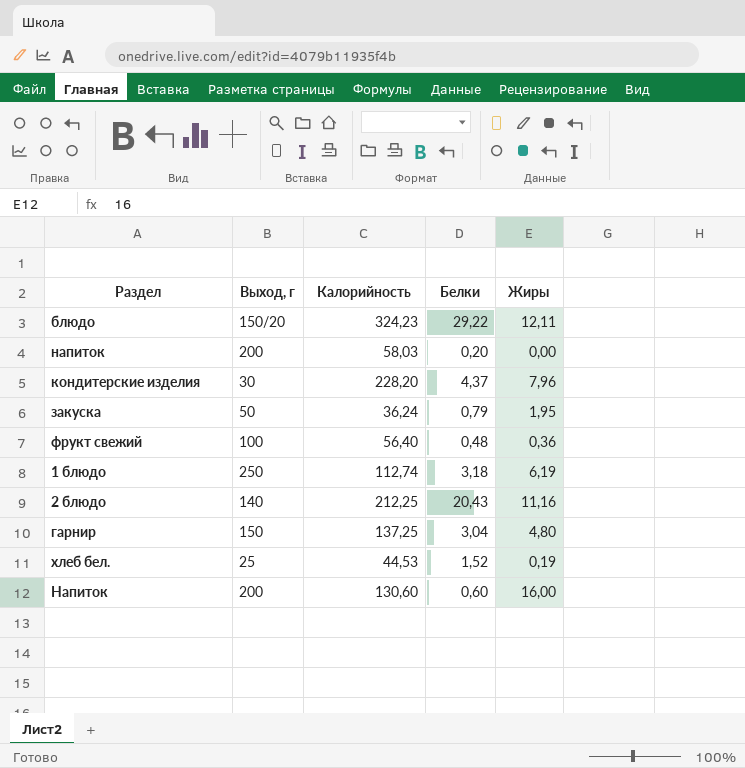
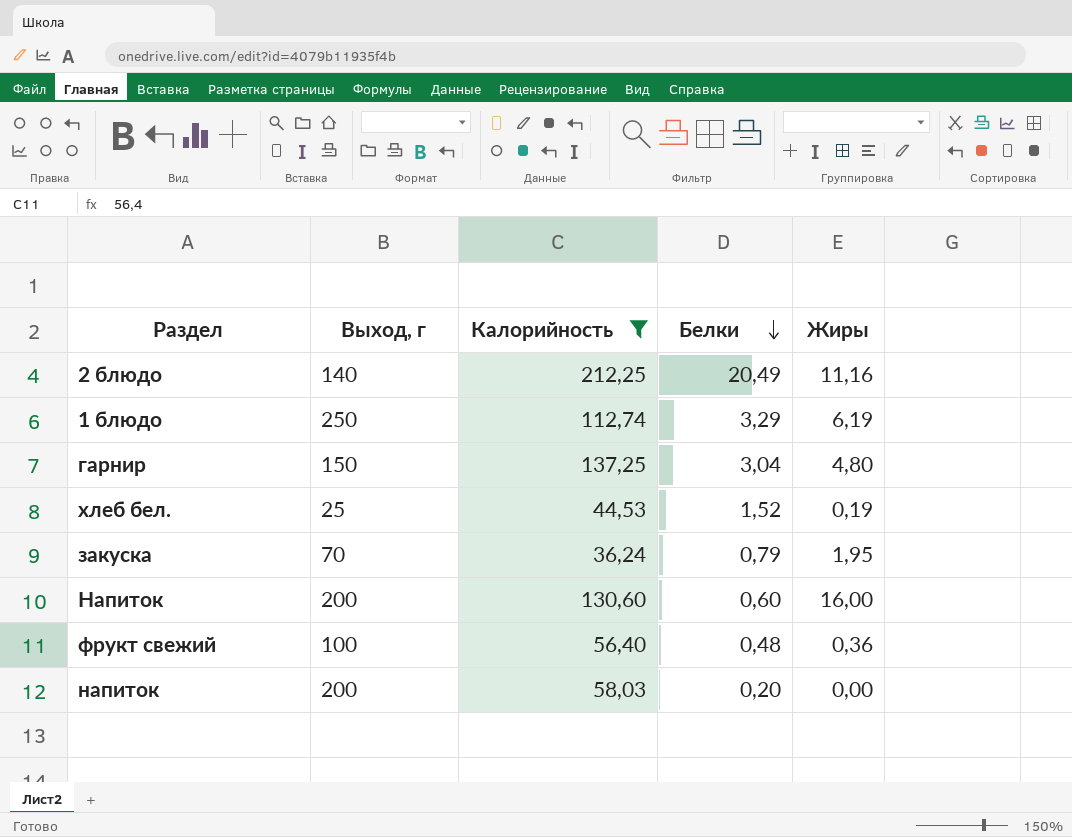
filter: none -> Калорийность <= 212,25
row order: none -> Белки descending
2 блюдо | Белки: 20,43 -> 20,49
1 блюдо | Белки: 3,18 -> 3,29
закуска | Выход, г: 50 -> 70

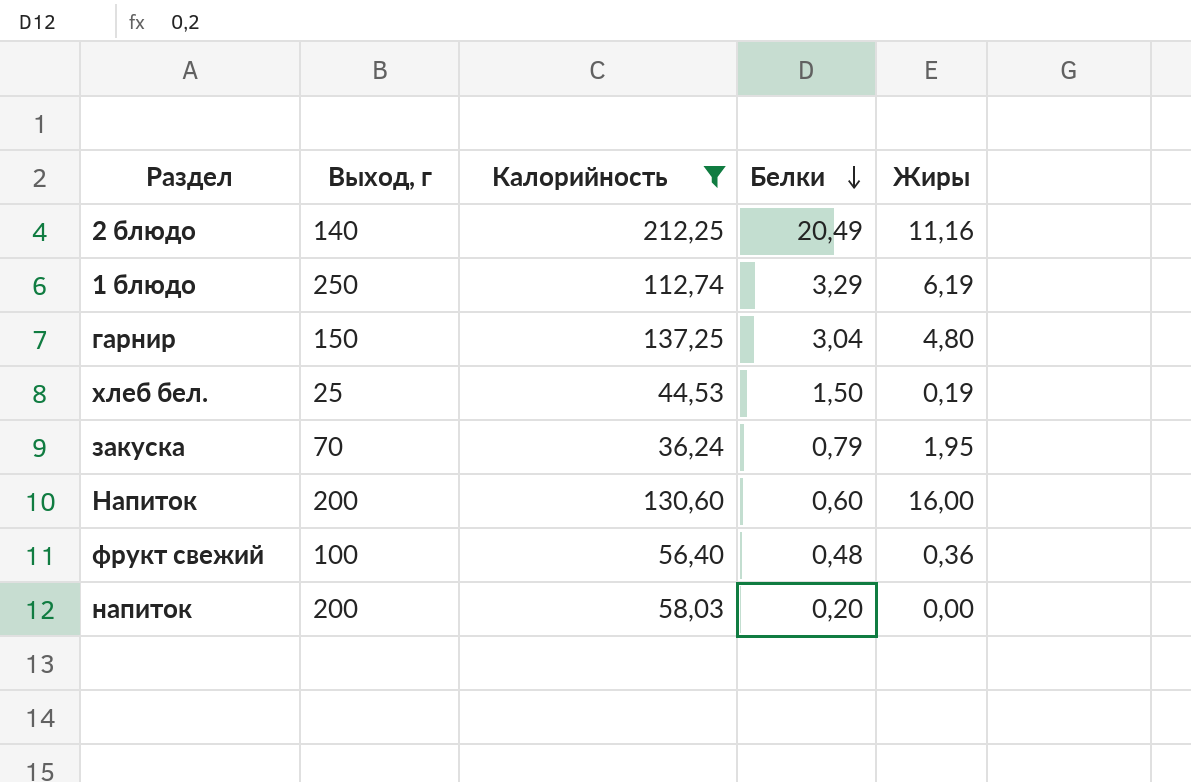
хлеб бел. | Белки: 1,52 -> 1,50

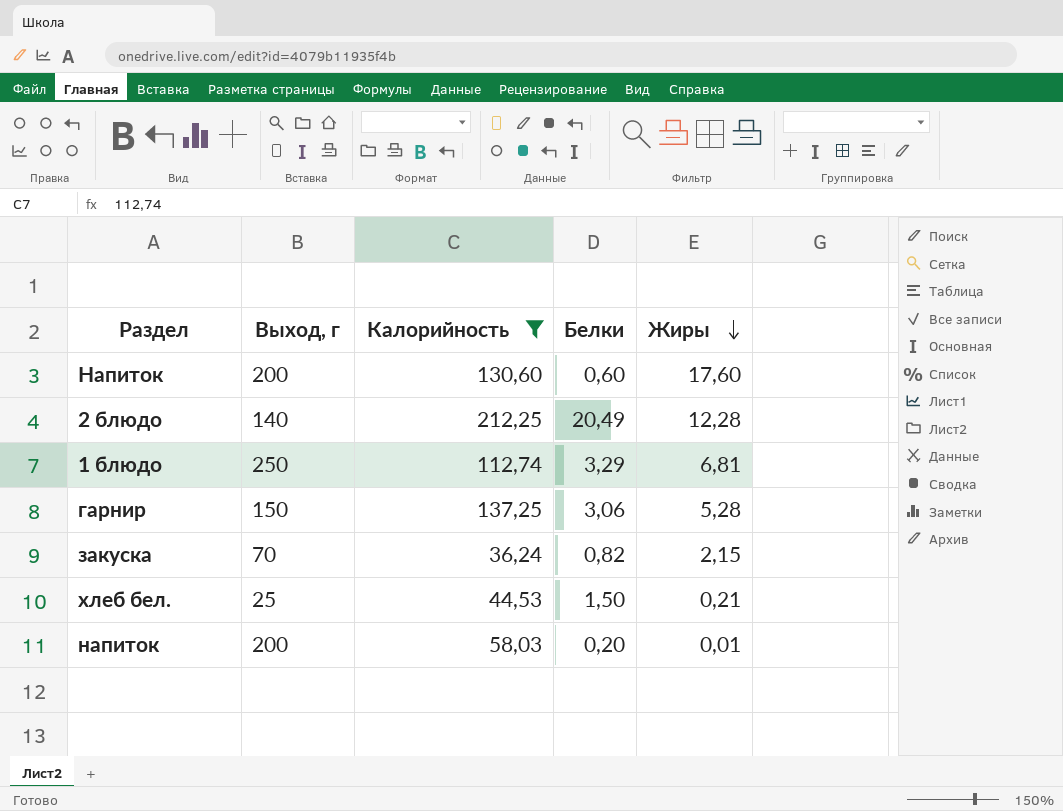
row order: Белки descending -> Жиры descending
row фрукт свежий: 100 | 56,40 | 0,48 | 0,36 -> none
Напиток | Жиры: 16,00 -> 17,60
2 блюдо | Жиры: 11,16 -> 12,28
1 блюдо | Жиры: 6,19 -> 6,81
гарнир | Белки: 3,04 -> 3,06
гарнир | Жиры: 4,80 -> 5,28
закуска | Белки: 0,79 -> 0,82
закуска | Жиры: 1,95 -> 2,15
хлеб бел. | Жиры: 0,19 -> 0,21
напиток | Жиры: 0,00 -> 0,01

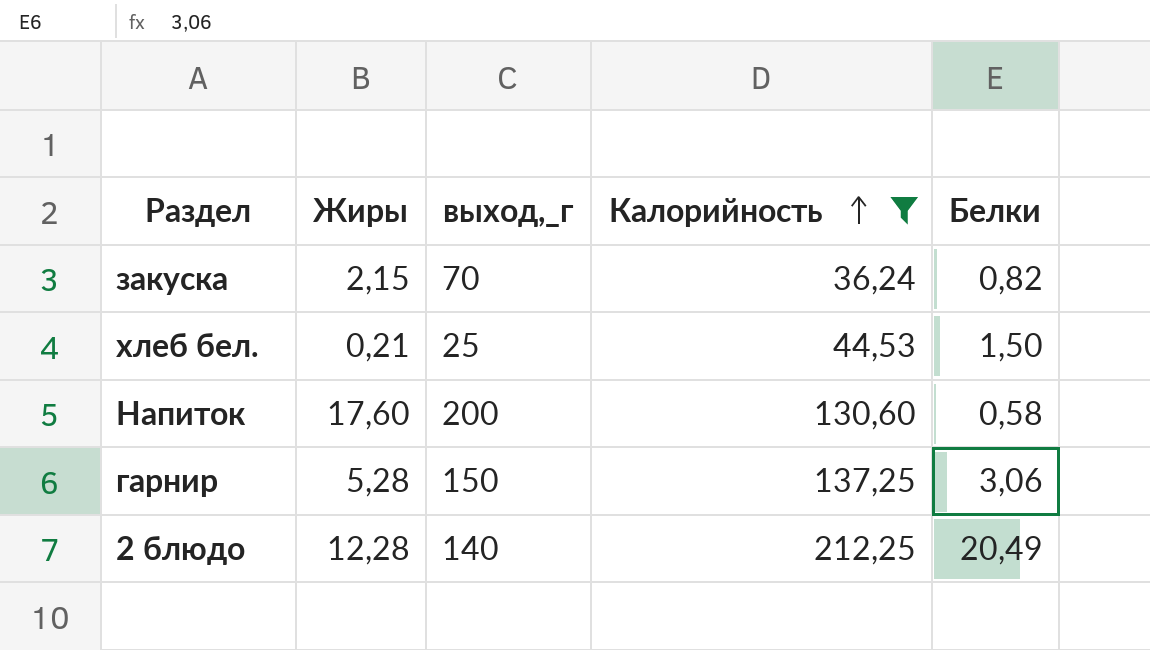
row order: Жиры descending -> Калорийность ascending
column Жиры | position: 5 -> 2
column name: Выход, г -> выход,_г
row 1 блюдо: 250 | 112,74 | 3,29 | 6,81 -> none
row напиток: 200 | 58,03 | 0,20 | 0,01 -> none
Напиток | Белки: 0,60 -> 0,58

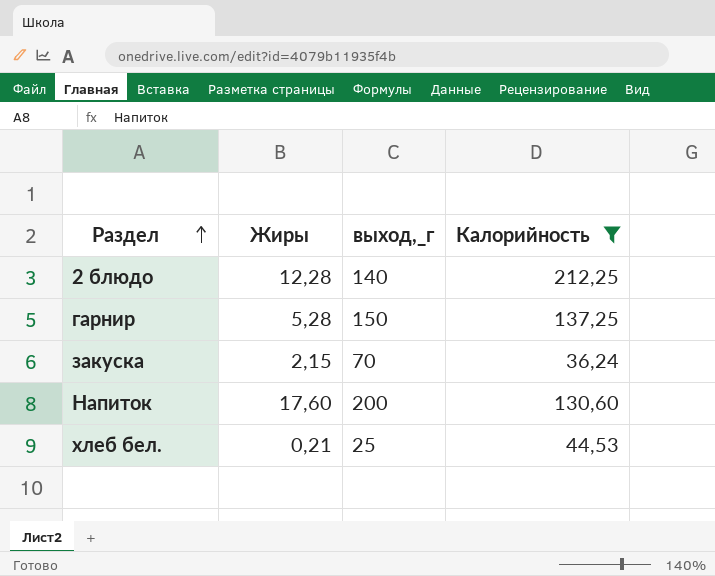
row order: Калорийность ascending -> Раздел ascending
column Белки | position: 5 -> none

